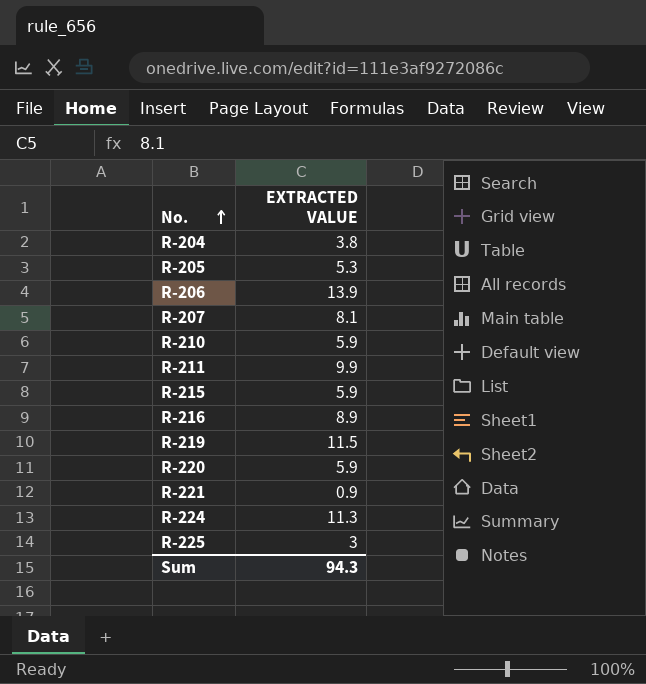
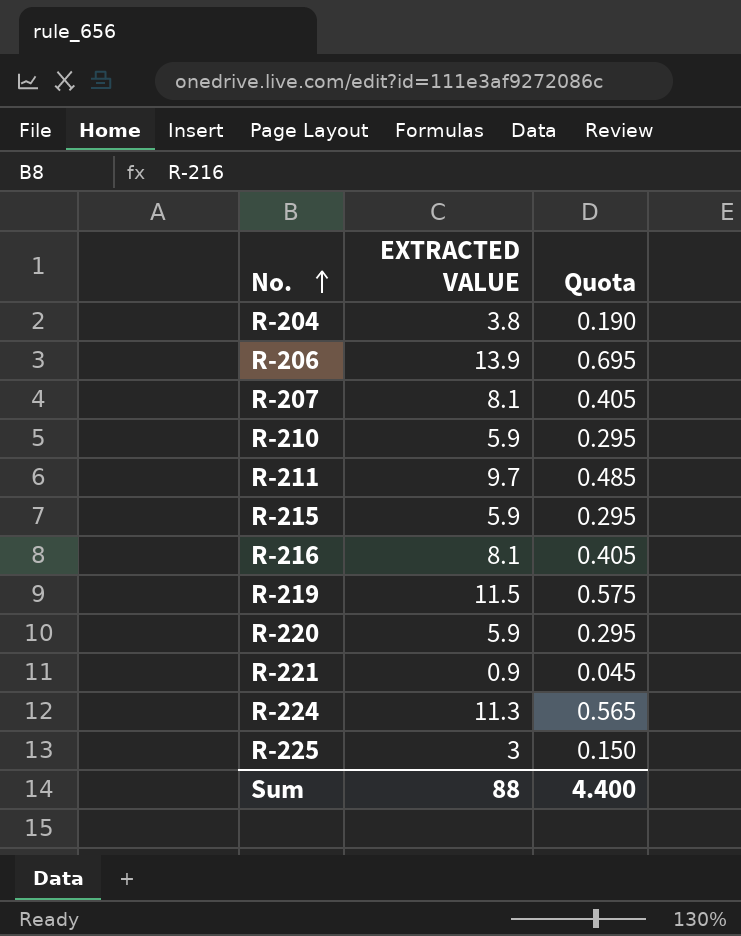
column Quota | formula: none -> [EXTRACTED VALUE] * 0.05
row R-205: 5.3 -> none
R-211 | EXTRACTED VALUE: 9.9 -> 9.7
R-216 | EXTRACTED VALUE: 8.9 -> 8.1
Sum | EXTRACTED VALUE: 94.3 -> 88

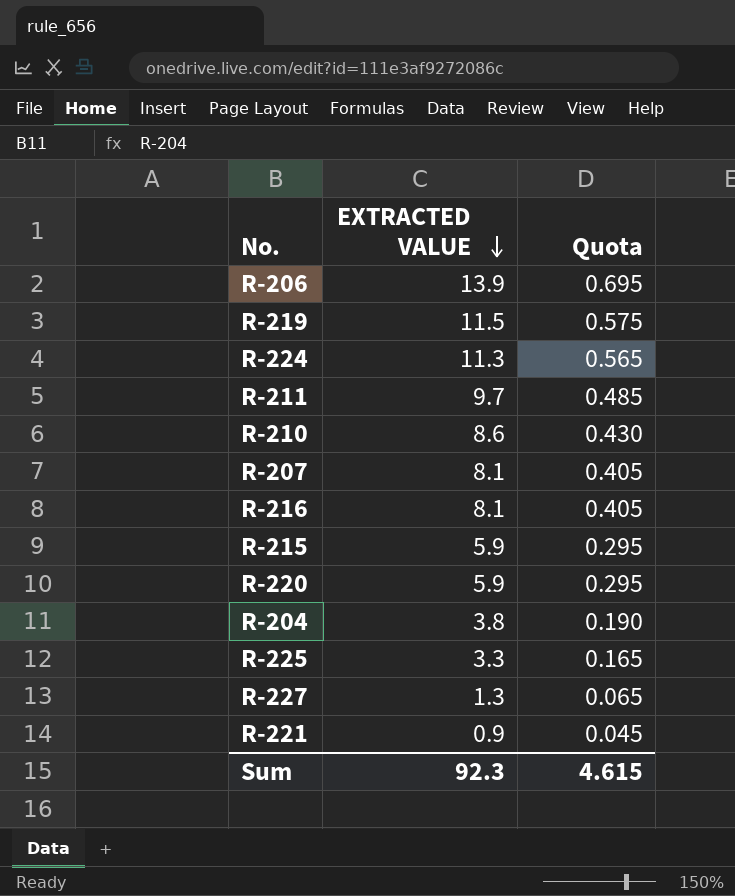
row order: No. ascending -> EXTRACTED VALUE descending
R-210 | EXTRACTED VALUE: 5.9 -> 8.6
R-210 | Quota: 0.295 -> 0.430
R-225 | EXTRACTED VALUE: 3 -> 3.3
R-225 | Quota: 0.150 -> 0.165
row R-227: none -> 1.3 | 0.065
Sum | EXTRACTED VALUE: 88 -> 92.3
Sum | Quota: 4.400 -> 4.615

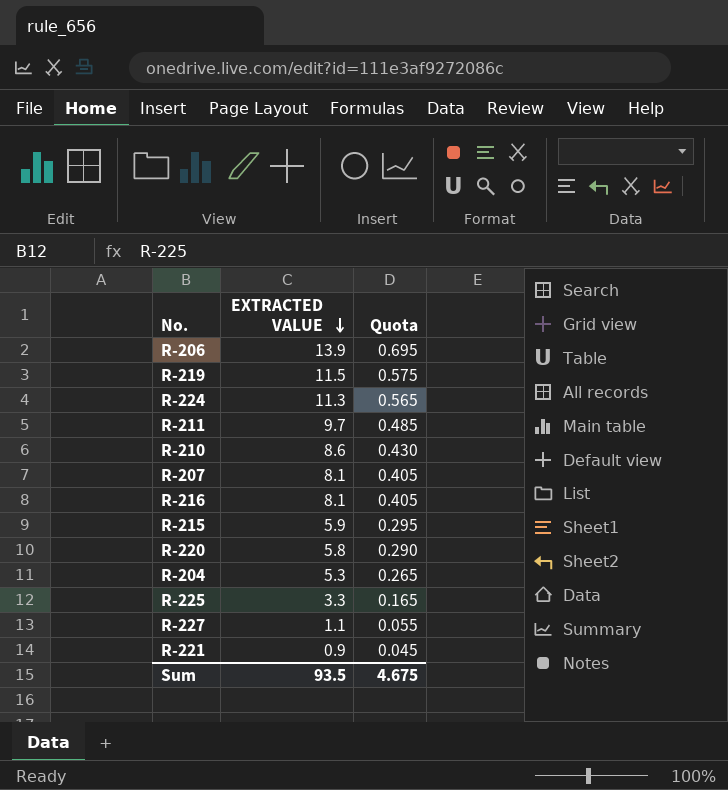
R-220 | EXTRACTED VALUE: 5.9 -> 5.8
R-220 | Quota: 0.295 -> 0.290
R-204 | EXTRACTED VALUE: 3.8 -> 5.3
R-204 | Quota: 0.190 -> 0.265
R-227 | EXTRACTED VALUE: 1.3 -> 1.1
R-227 | Quota: 0.065 -> 0.055
Sum | EXTRACTED VALUE: 92.3 -> 93.5
Sum | Quota: 4.615 -> 4.675

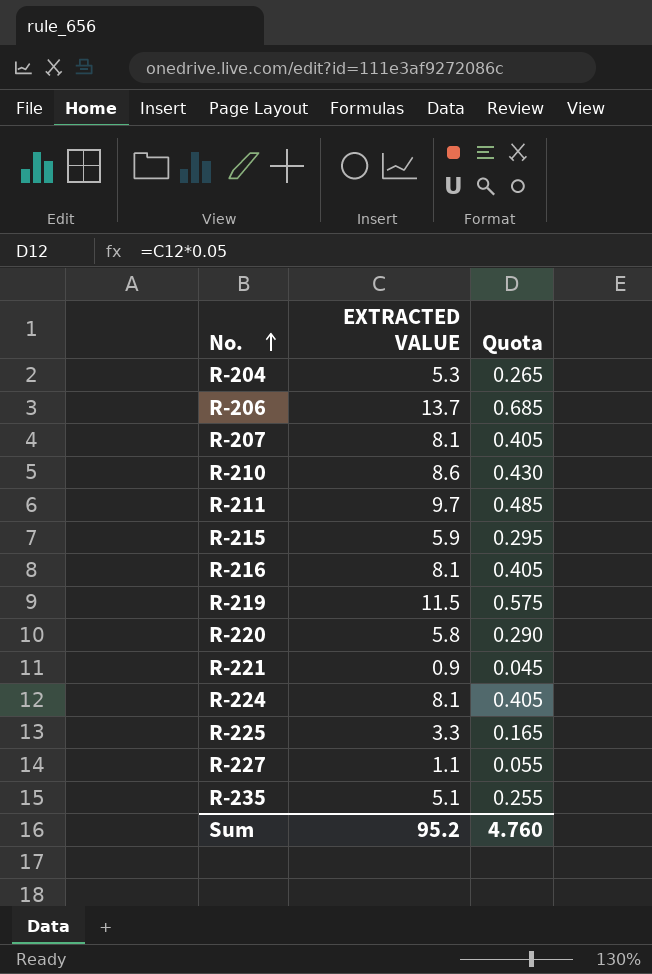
row order: EXTRACTED VALUE descending -> No. ascending
R-206 | EXTRACTED VALUE: 13.9 -> 13.7
R-206 | Quota: 0.695 -> 0.685
R-224 | EXTRACTED VALUE: 11.3 -> 8.1
R-224 | Quota: 0.565 -> 0.405
row R-235: none -> 5.1 | 0.255
Sum | EXTRACTED VALUE: 93.5 -> 95.2
Sum | Quota: 4.675 -> 4.760

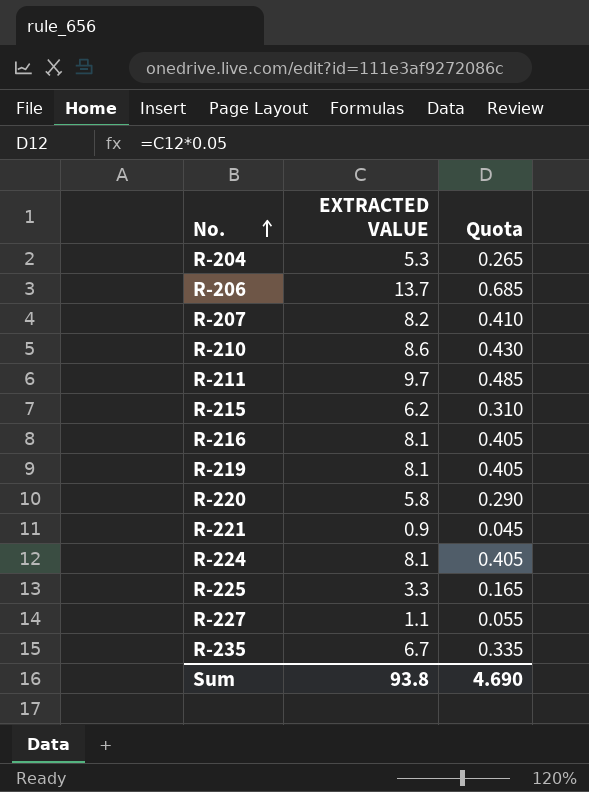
R-207 | EXTRACTED VALUE: 8.1 -> 8.2
R-207 | Quota: 0.405 -> 0.410
R-215 | EXTRACTED VALUE: 5.9 -> 6.2
R-215 | Quota: 0.295 -> 0.310
R-219 | EXTRACTED VALUE: 11.5 -> 8.1
R-219 | Quota: 0.575 -> 0.405
R-235 | EXTRACTED VALUE: 5.1 -> 6.7
R-235 | Quota: 0.255 -> 0.335
Sum | EXTRACTED VALUE: 95.2 -> 93.8
Sum | Quota: 4.760 -> 4.690

